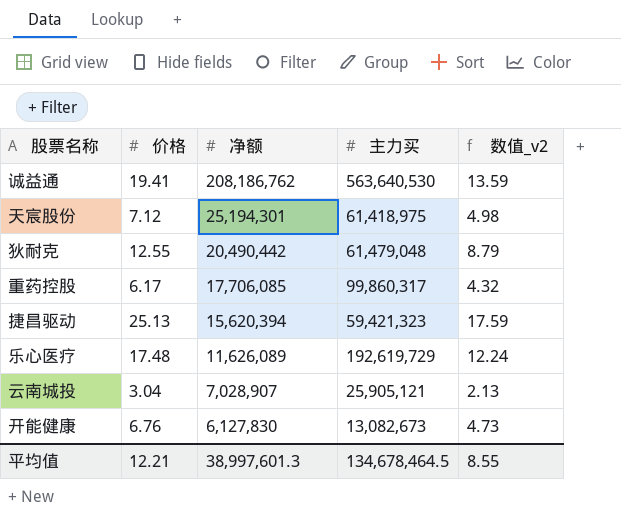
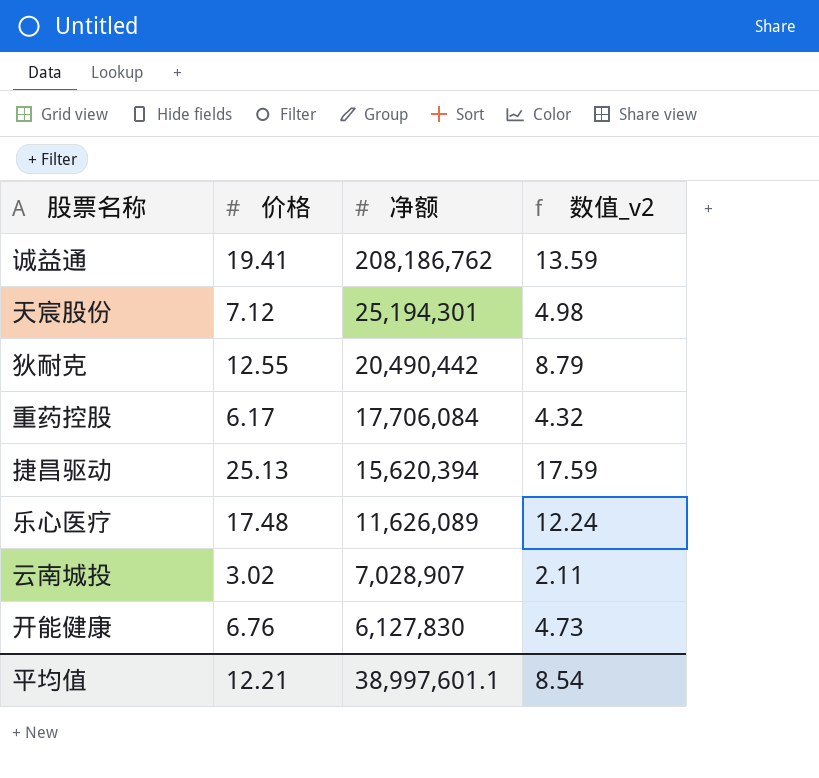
column 主力买 | position: 4 -> none
重药控股 | 净额: 17,706,085 -> 17,706,084
云南城投 | 价格: 3.04 -> 3.02
云南城投 | 数值_v2: 2.13 -> 2.11
平均值 | 净额: 38,997,601.3 -> 38,997,601.1
平均值 | 数值_v2: 8.55 -> 8.54

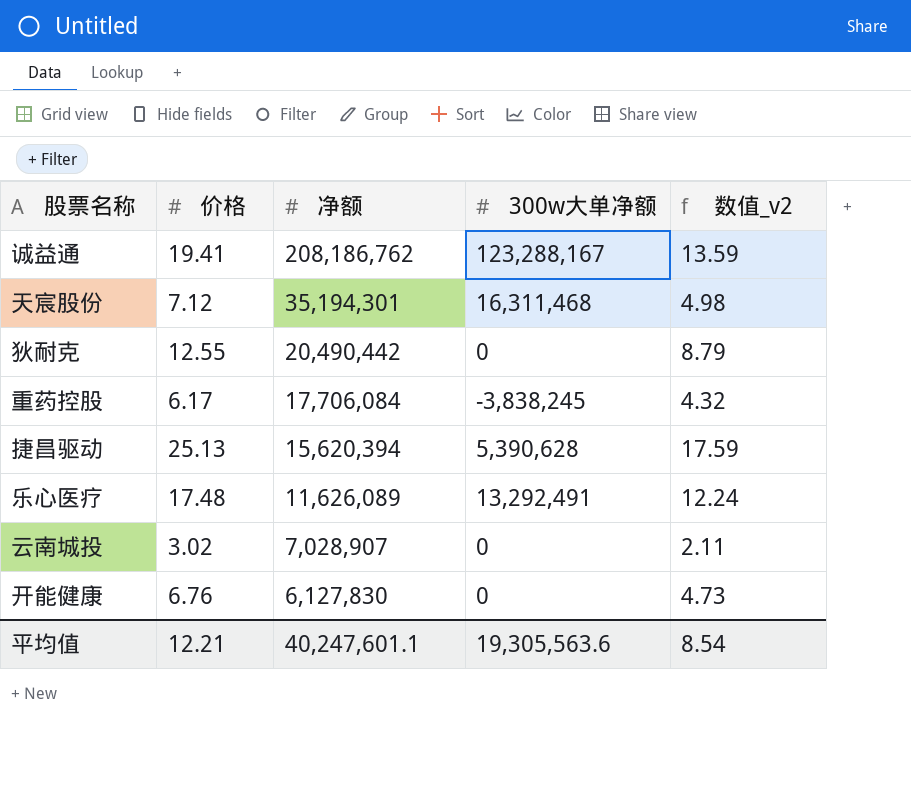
column 300w大单净额 | position: none -> 4
天宸股份 | 净额: 25,194,301 -> 35,194,301
平均值 | 净额: 38,997,601.1 -> 40,247,601.1

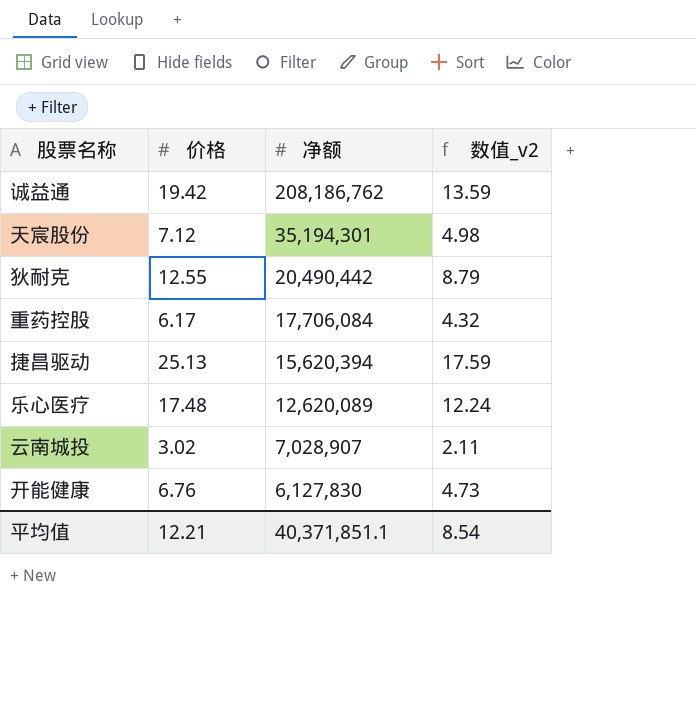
column 300w大单净额 | position: 4 -> none
诚益通 | 价格: 19.41 -> 19.42
乐心医疗 | 净额: 11,626,089 -> 12,620,089
平均值 | 净额: 40,247,601.1 -> 40,371,851.1

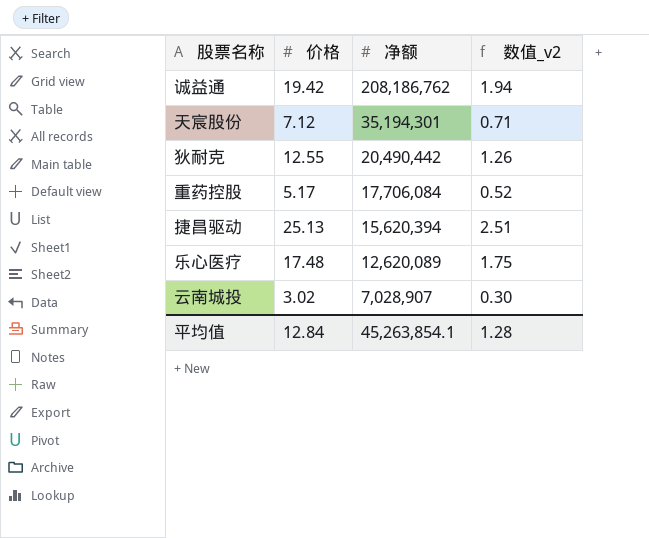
column 数值_v2 | formula: [价格] * 0.7 -> [价格] * 0.1
row 开能健康: 6.76 | 6,127,830 | 4.73 -> none
重药控股 | 价格: 6.17 -> 5.17
平均值 | 价格: 12.21 -> 12.84
平均值 | 净额: 40,371,851.1 -> 45,263,854.1
平均值 | 数值_v2: 8.54 -> 1.28

